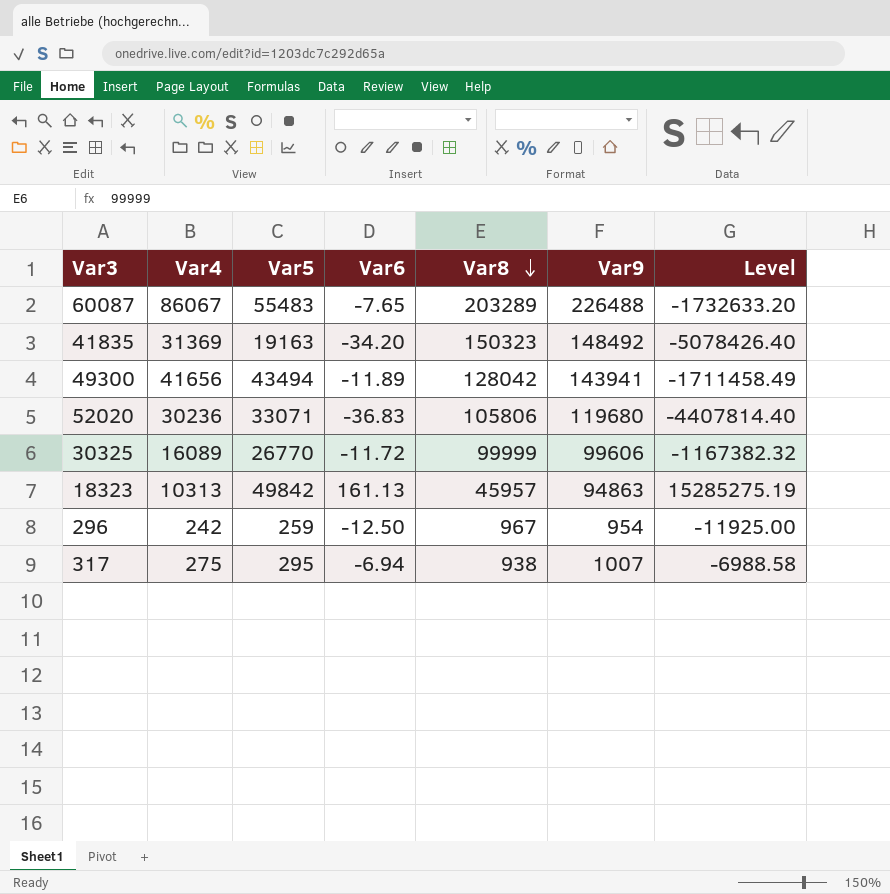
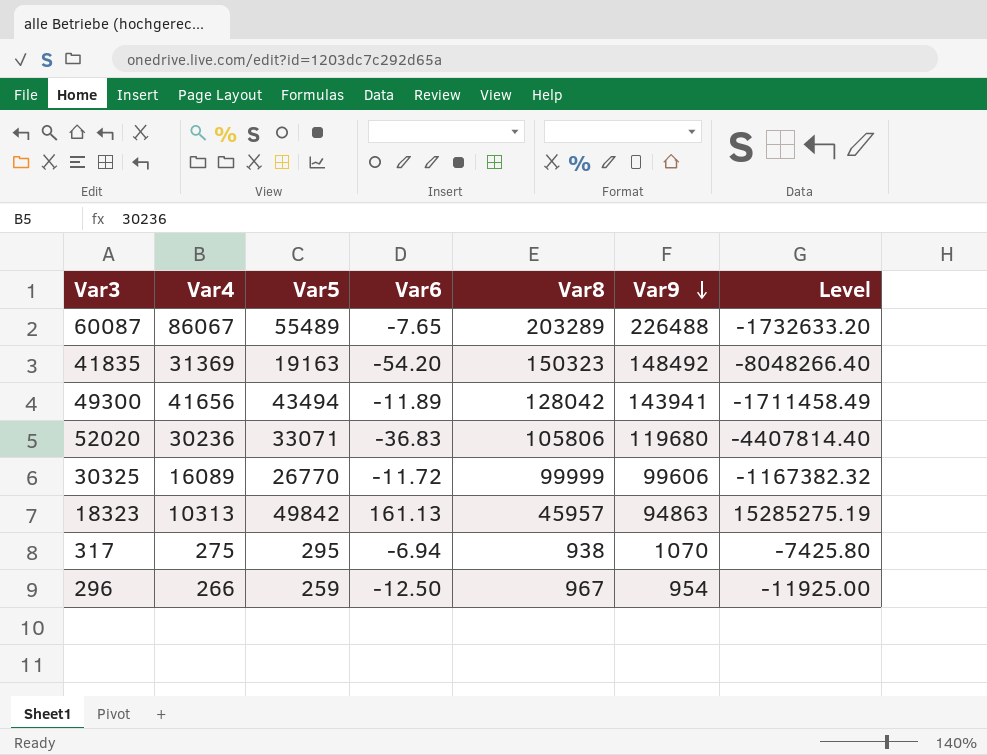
row order: Var8 descending -> Var9 descending
60087 | Var5: 55483 -> 55489
41835 | Var6: -34.20 -> -54.20
41835 | Level: -5078426.40 -> -8048266.40
317 | Var9: 1007 -> 1070
317 | Level: -6988.58 -> -7425.80
296 | Var4: 242 -> 266

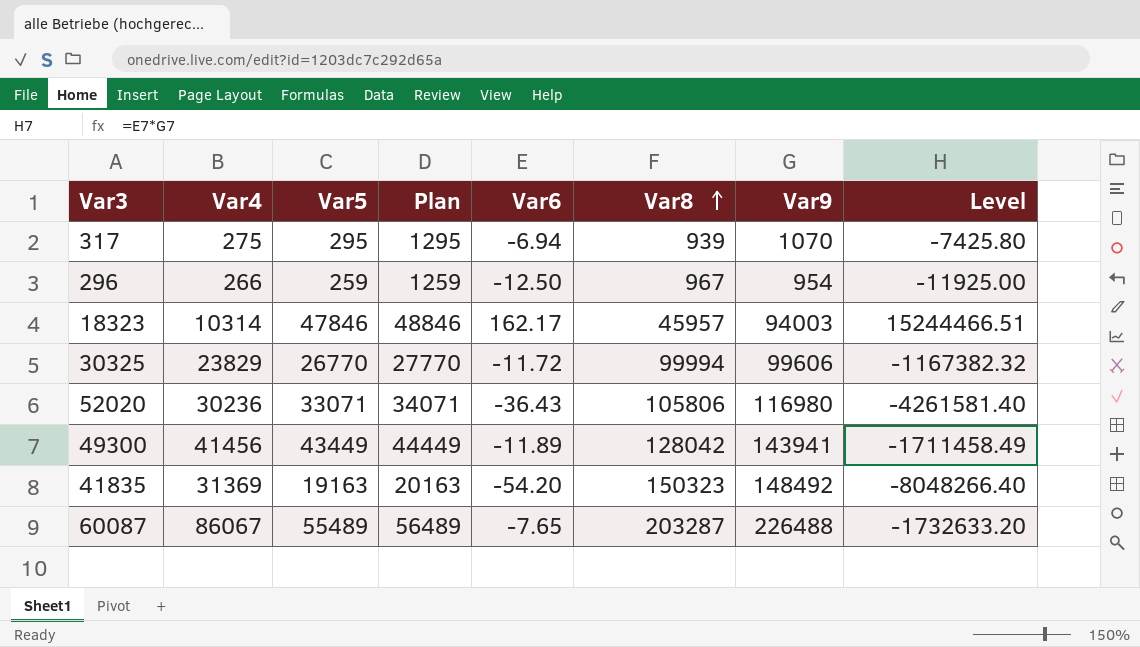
row order: Var9 descending -> Var8 ascending
column Plan | formula: none -> [Var5] + 1000
317 | Var8: 938 -> 939
18323 | Var4: 10313 -> 10314
18323 | Var5: 49842 -> 47846
18323 | Var6: 161.13 -> 162.17
18323 | Var9: 94863 -> 94003
18323 | Level: 15285275.19 -> 15244466.51
30325 | Var4: 16089 -> 23829
30325 | Var8: 99999 -> 99994
52020 | Var6: -36.83 -> -36.43
52020 | Var9: 119680 -> 116980
52020 | Level: -4407814.40 -> -4261581.40
49300 | Var4: 41656 -> 41456
49300 | Var5: 43494 -> 43449
60087 | Var8: 203289 -> 203287

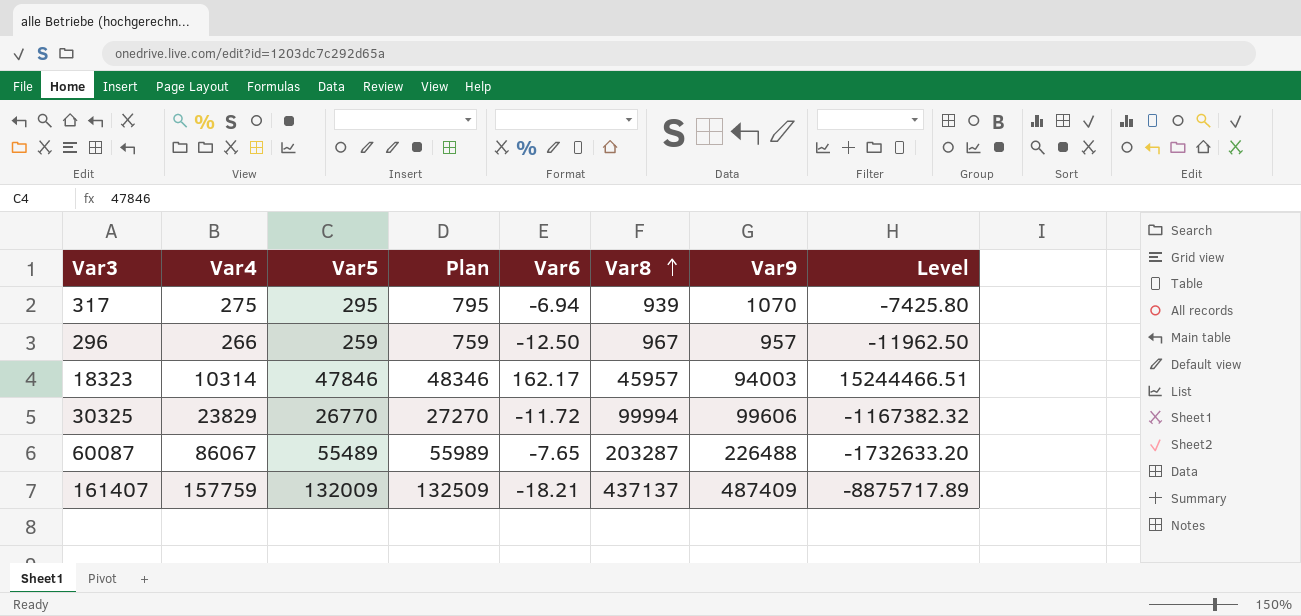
column Plan | formula: [Var5] + 1000 -> [Var5] + 500
row 52020: 30236 | 33071 | 34071 | -36.43 | 105806 | 116980 | -4261581.40 -> none
row 49300: 41456 | 43449 | 44449 | -11.89 | 128042 | 143941 | -1711458.49 -> none
row 41835: 31369 | 19163 | 20163 | -54.20 | 150323 | 148492 | -8048266.40 -> none
296 | Var9: 954 -> 957
296 | Level: -11925.00 -> -11962.50
row 161407: none -> 157759 | 132009 | 132509 | -18.21 | 437137 | 487409 | -8875717.89

